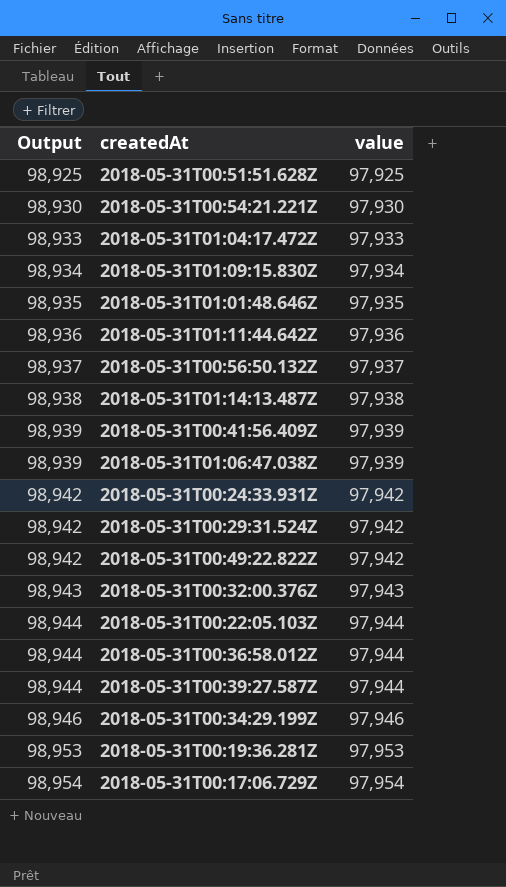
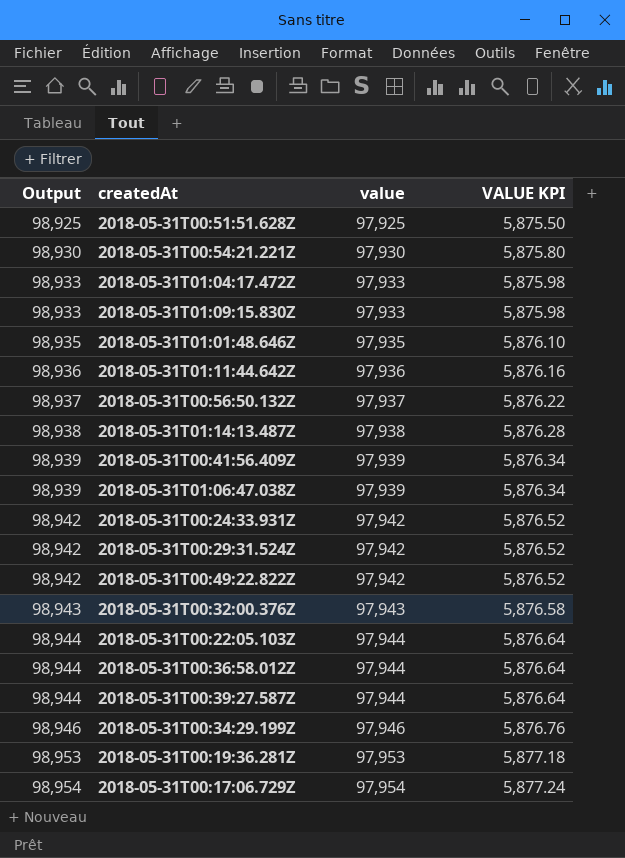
column VALUE KPI | formula: none -> [value] * 0.06
2018-05-31T01:09:15.830Z | Output: 98,934 -> 98,933
2018-05-31T01:09:15.830Z | value: 97,934 -> 97,933

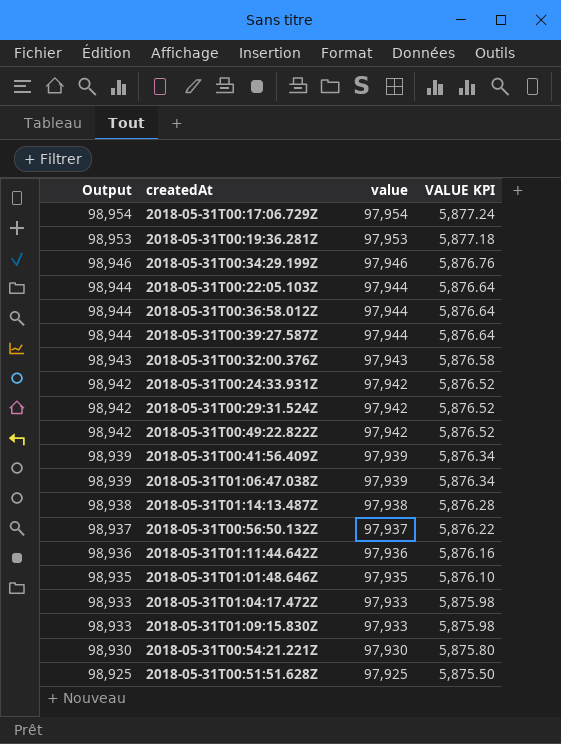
row order: Output ascending -> Output descending

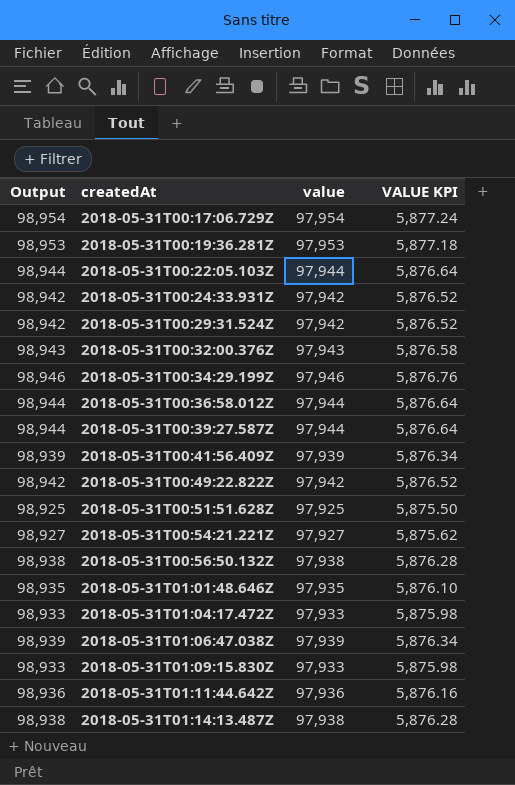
row order: Output descending -> createdAt ascending
2018-05-31T00:54:21.221Z | Output: 98,930 -> 98,927
2018-05-31T00:54:21.221Z | value: 97,930 -> 97,927
2018-05-31T00:54:21.221Z | VALUE KPI: 5,875.80 -> 5,875.62
2018-05-31T00:56:50.132Z | Output: 98,937 -> 98,938
2018-05-31T00:56:50.132Z | value: 97,937 -> 97,938
2018-05-31T00:56:50.132Z | VALUE KPI: 5,876.22 -> 5,876.28

